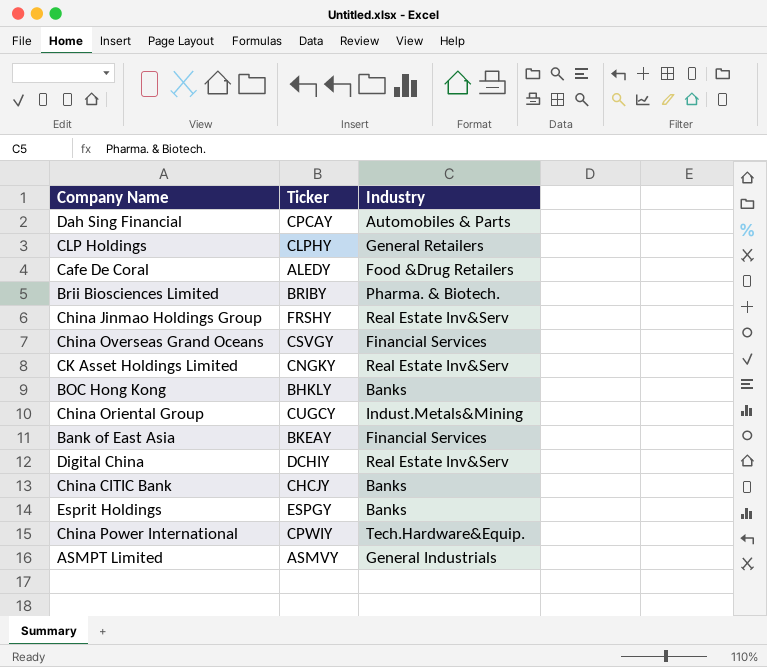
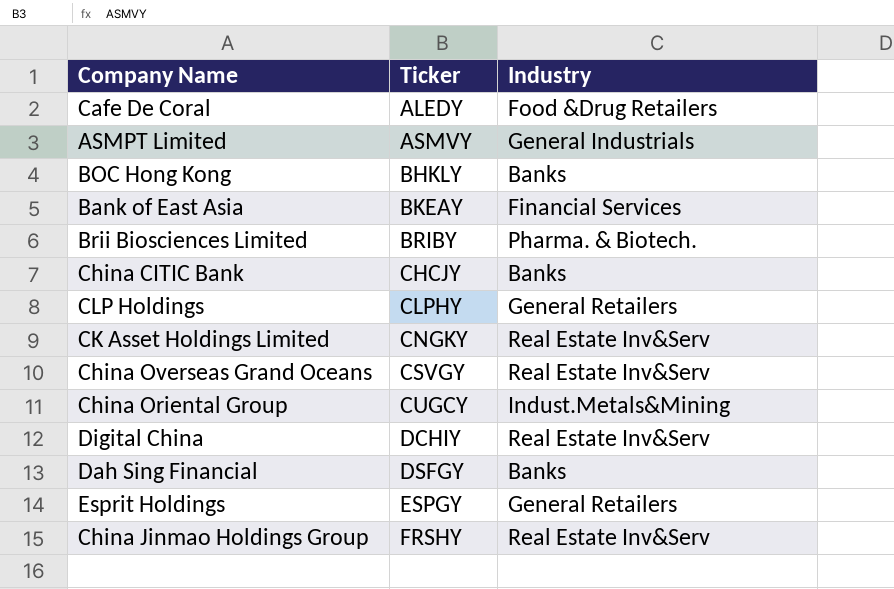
row order: none -> Ticker ascending
row China Power International: CPWIY | Tech.Hardware&Equip. -> none
China Overseas Grand Oceans | Industry: Financial Services -> Real Estate Inv&Serv
Dah Sing Financial | Ticker: CPCAY -> DSFGY
Dah Sing Financial | Industry: Automobiles & Parts -> Banks
Esprit Holdings | Industry: Banks -> General Retailers

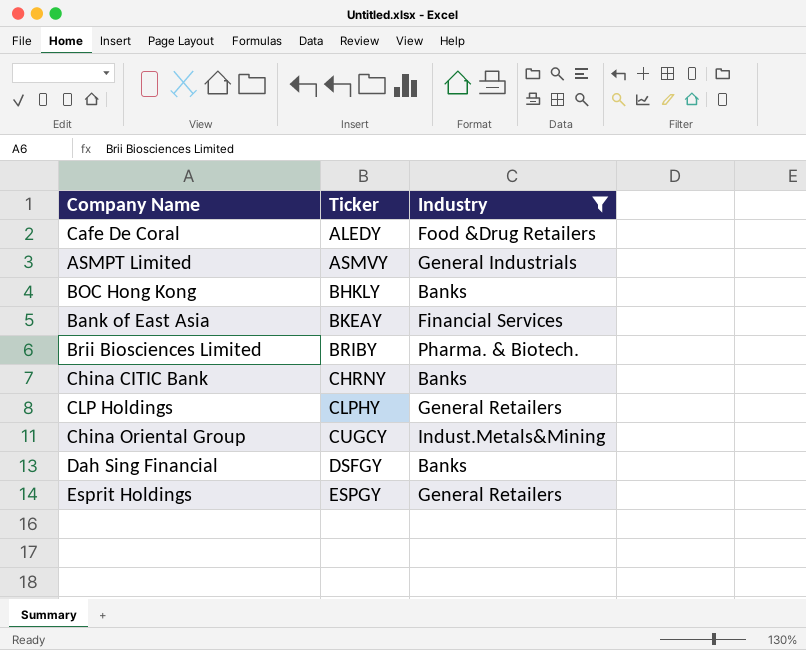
filter: none -> Industry != Real Estate Inv&Serv
China CITIC Bank | Ticker: CHCJY -> CHRNY

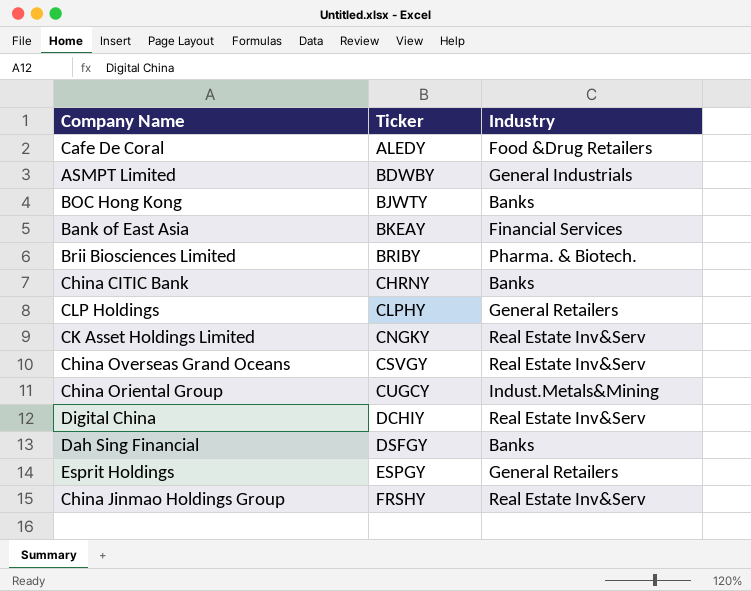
filter: Industry != Real Estate Inv&Serv -> none
ASMPT Limited | Ticker: ASMVY -> BDWBY
BOC Hong Kong | Ticker: BHKLY -> BJWTY

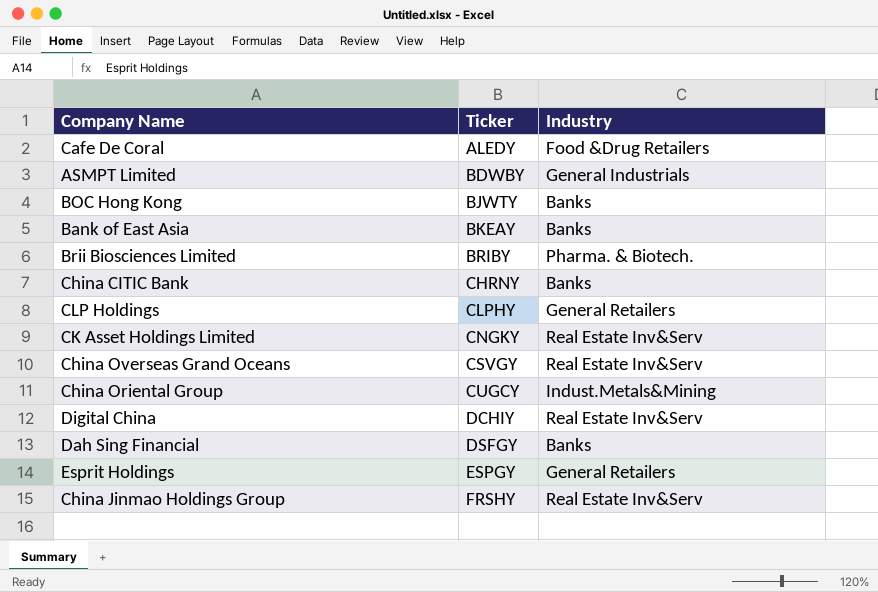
Bank of East Asia | Industry: Financial Services -> Banks

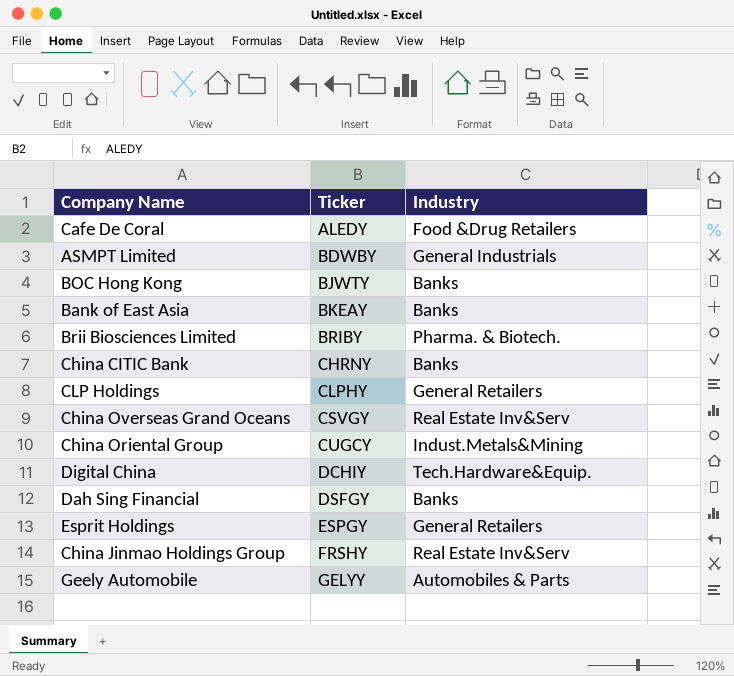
row CK Asset Holdings Limited: CNGKY | Real Estate Inv&Serv -> none
Digital China | Industry: Real Estate Inv&Serv -> Tech.Hardware&Equip.
row Geely Automobile: none -> GELYY | Automobiles & Parts

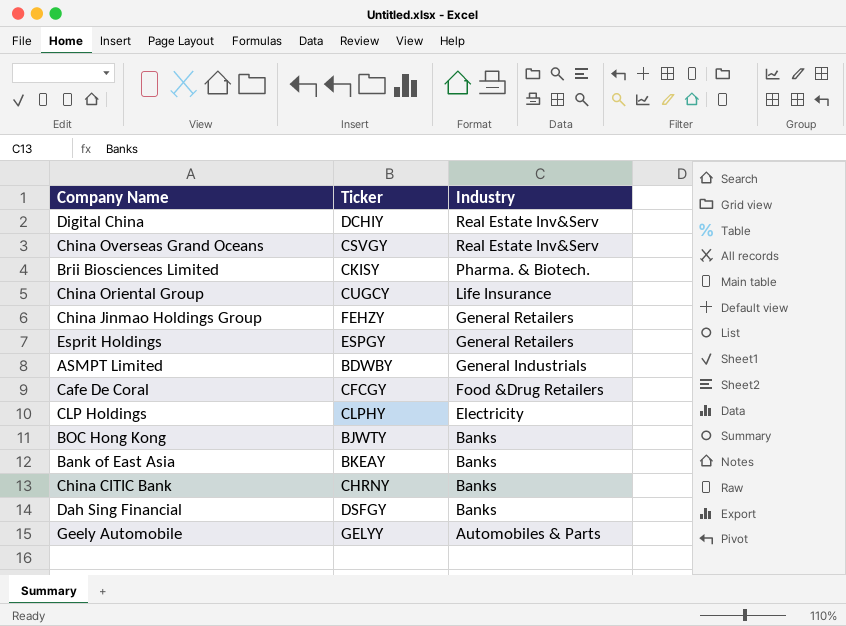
row order: Ticker ascending -> Industry descending
Digital China | Industry: Tech.Hardware&Equip. -> Real Estate Inv&Serv
Brii Biosciences Limited | Ticker: BRIBY -> CKISY
China Oriental Group | Industry: Indust.Metals&Mining -> Life Insurance
China Jinmao Holdings Group | Ticker: FRSHY -> FEHZY
China Jinmao Holdings Group | Industry: Real Estate Inv&Serv -> General Retailers
Cafe De Coral | Ticker: ALEDY -> CFCGY
CLP Holdings | Industry: General Retailers -> Electricity

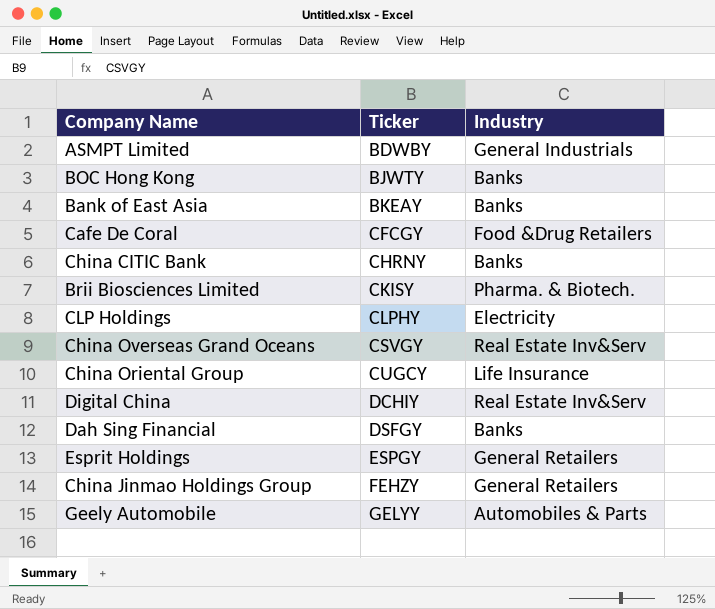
row order: Industry descending -> Ticker ascending

